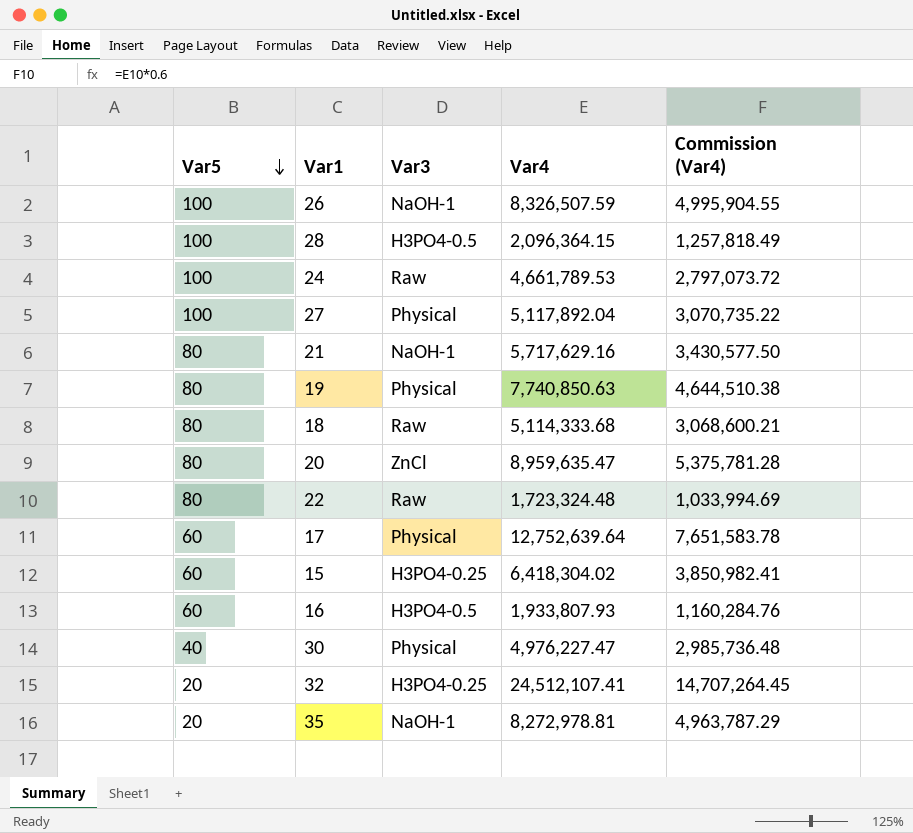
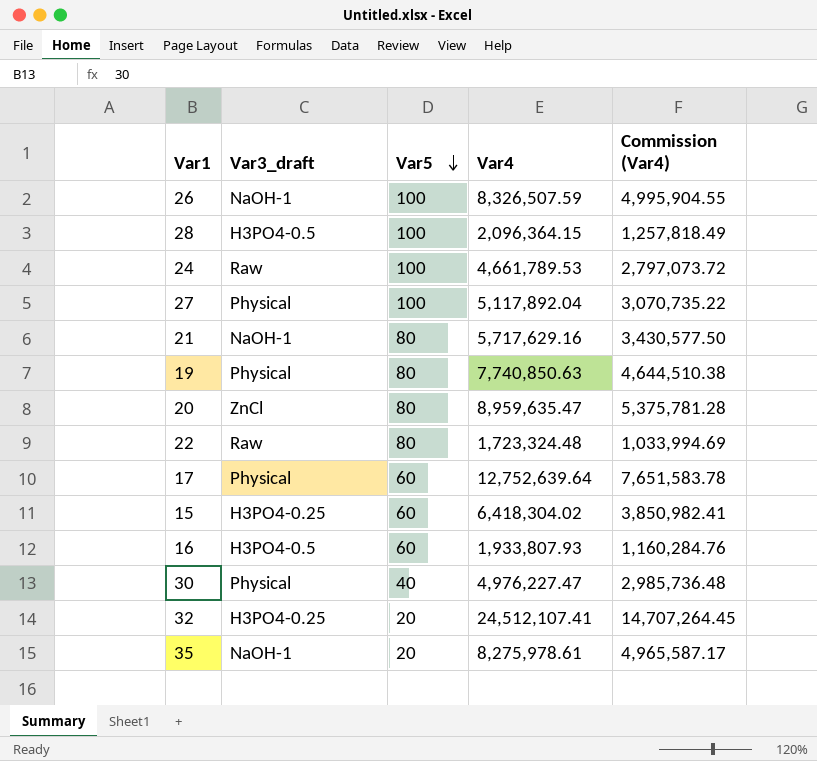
column name: Var3 -> Var3_draft
column Var5 | position: 1 -> 3
row 18: 80 | Raw | 5,114,333.68 | 3,068,600.21 -> none
35 | Var4: 8,272,978.81 -> 8,275,978.61
35 | Commission (Var4): 4,963,787.29 -> 4,965,587.17

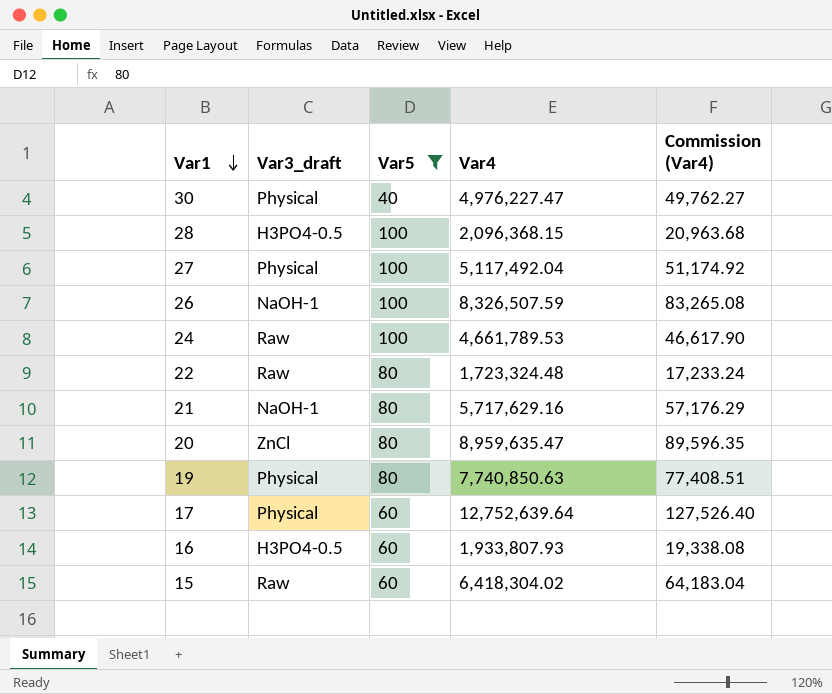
filter: none -> Var5 != 20
row order: Var5 descending -> Var1 descending
column Commission (Var4) | formula: [Var4] * 0.6 -> [Var4] * 0.01
28 | Var4: 2,096,364.15 -> 2,096,368.15
27 | Var4: 5,117,892.04 -> 5,117,492.04
15 | Var3_draft: H3PO4-0.25 -> Raw

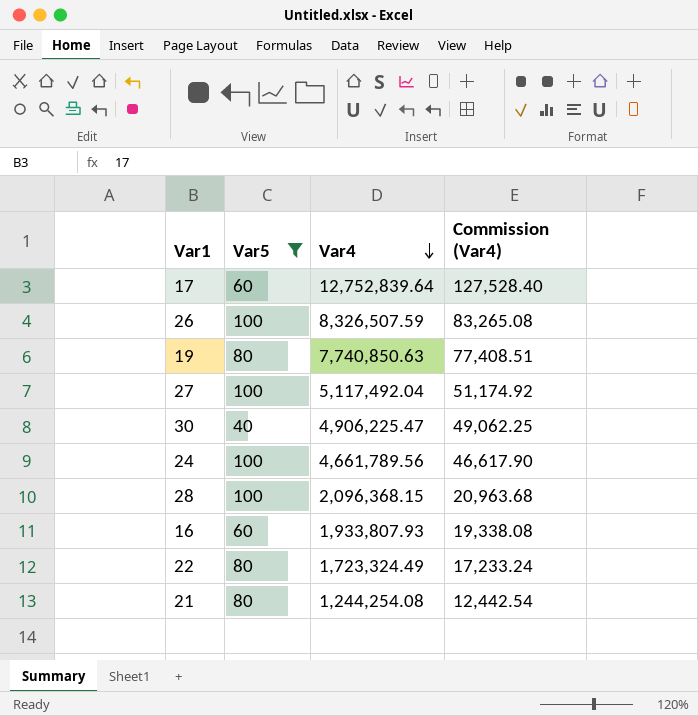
row order: Var1 descending -> Var4 descending
column Var3_draft | position: 2 -> none
row 20: ZnCl | 80 | 8,959,635.47 | 89,596.35 -> none
row 15: Raw | 60 | 6,418,304.02 | 64,183.04 -> none
17 | Var4: 12,752,639.64 -> 12,752,839.64
17 | Commission (Var4): 127,526.40 -> 127,528.40
30 | Var4: 4,976,227.47 -> 4,906,225.47
30 | Commission (Var4): 49,762.27 -> 49,062.25
24 | Var4: 4,661,789.53 -> 4,661,789.56
22 | Var4: 1,723,324.48 -> 1,723,324.49
21 | Var4: 5,717,629.16 -> 1,244,254.08
21 | Commission (Var4): 57,176.29 -> 12,442.54

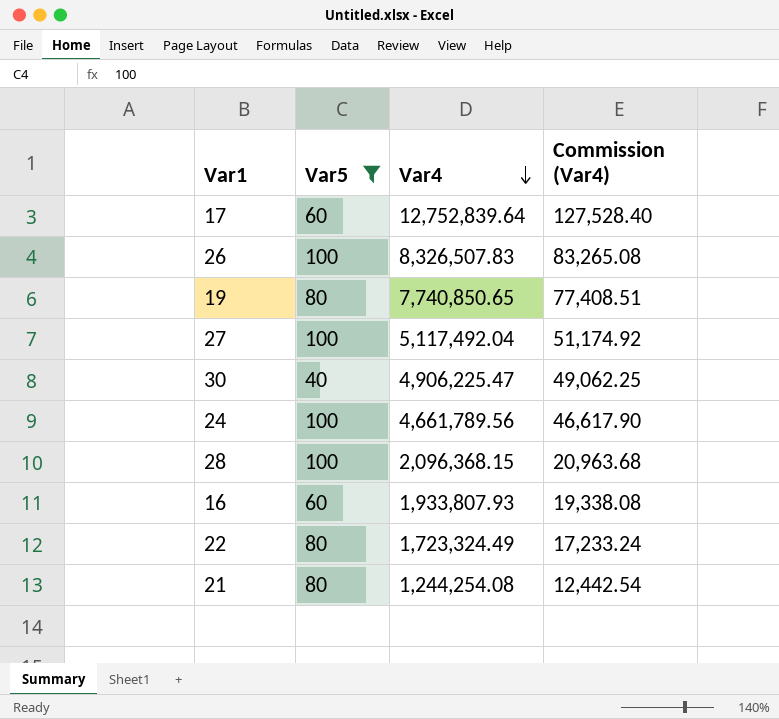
26 | Var4: 8,326,507.59 -> 8,326,507.83
19 | Var4: 7,740,850.63 -> 7,740,850.65

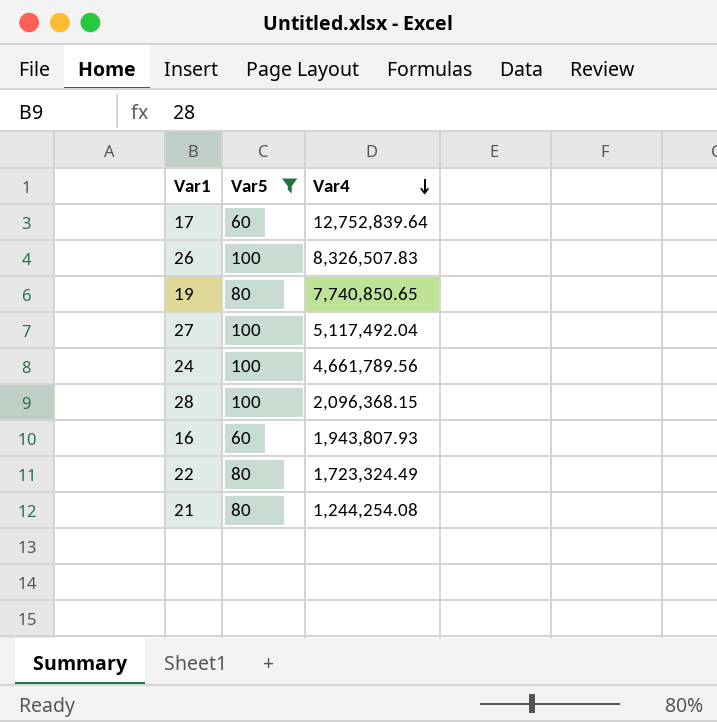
column Commission (Var4) | formula: [Var4] * 0.01 -> none
row 30: 40 | 4,906,225.47 | 49,062.25 -> none
16 | Var4: 1,933,807.93 -> 1,943,807.93

